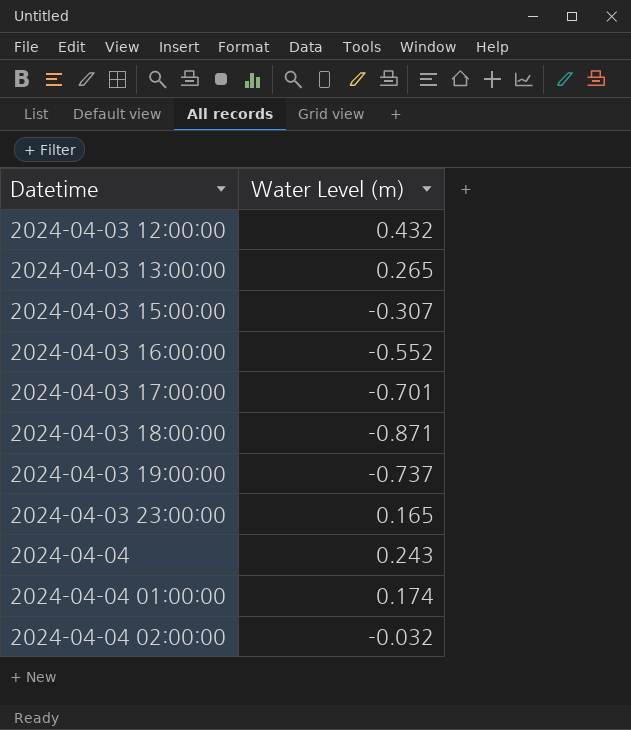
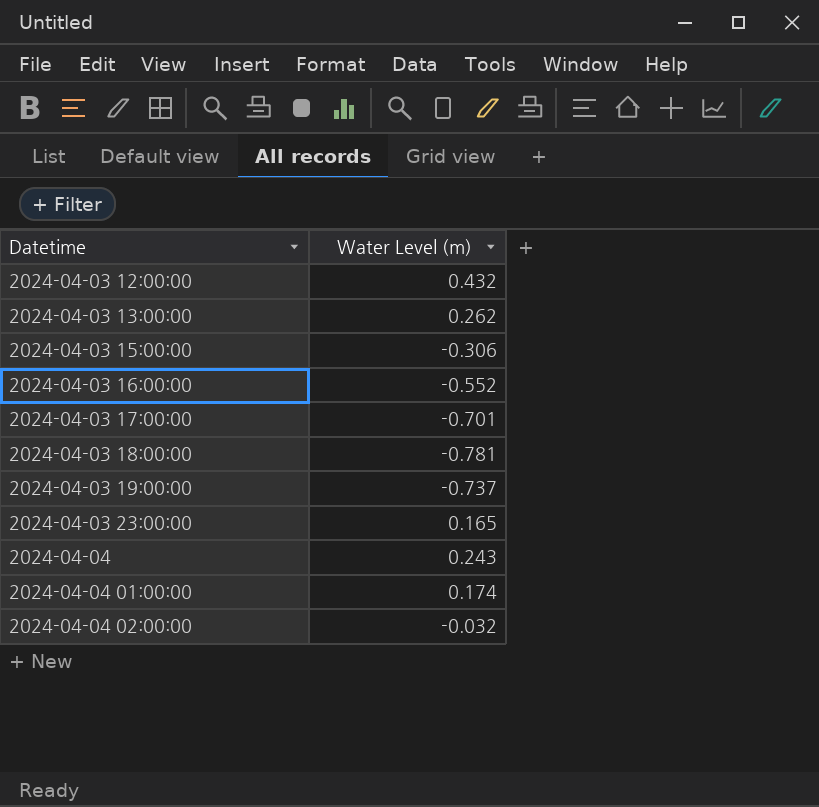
2024-04-03 13:00:00 | Water Level (m): 0.265 -> 0.262
2024-04-03 15:00:00 | Water Level (m): -0.307 -> -0.306
2024-04-03 18:00:00 | Water Level (m): -0.871 -> -0.781

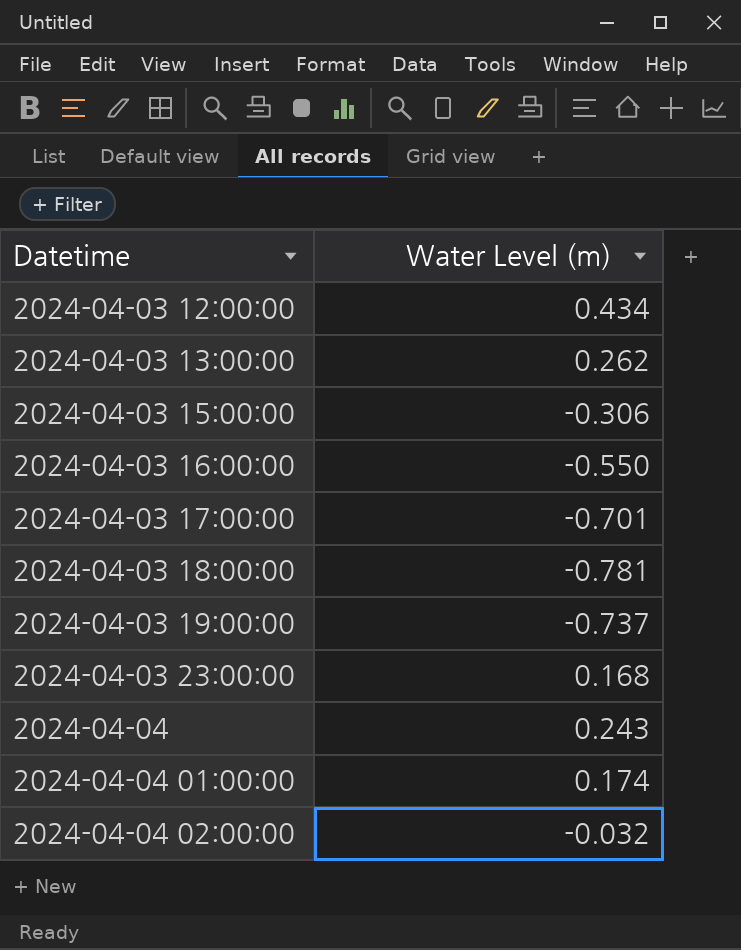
2024-04-03 12:00:00 | Water Level (m): 0.432 -> 0.434
2024-04-03 16:00:00 | Water Level (m): -0.552 -> -0.550
2024-04-03 23:00:00 | Water Level (m): 0.165 -> 0.168

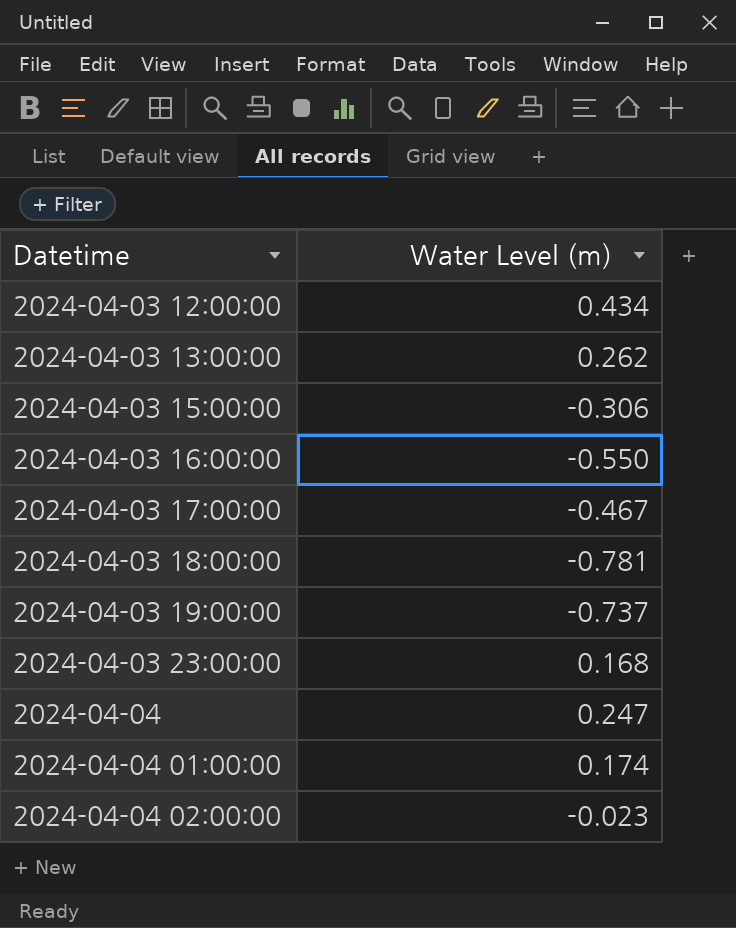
2024-04-03 17:00:00 | Water Level (m): -0.701 -> -0.467
2024-04-04 | Water Level (m): 0.243 -> 0.247
2024-04-04 02:00:00 | Water Level (m): -0.032 -> -0.023

